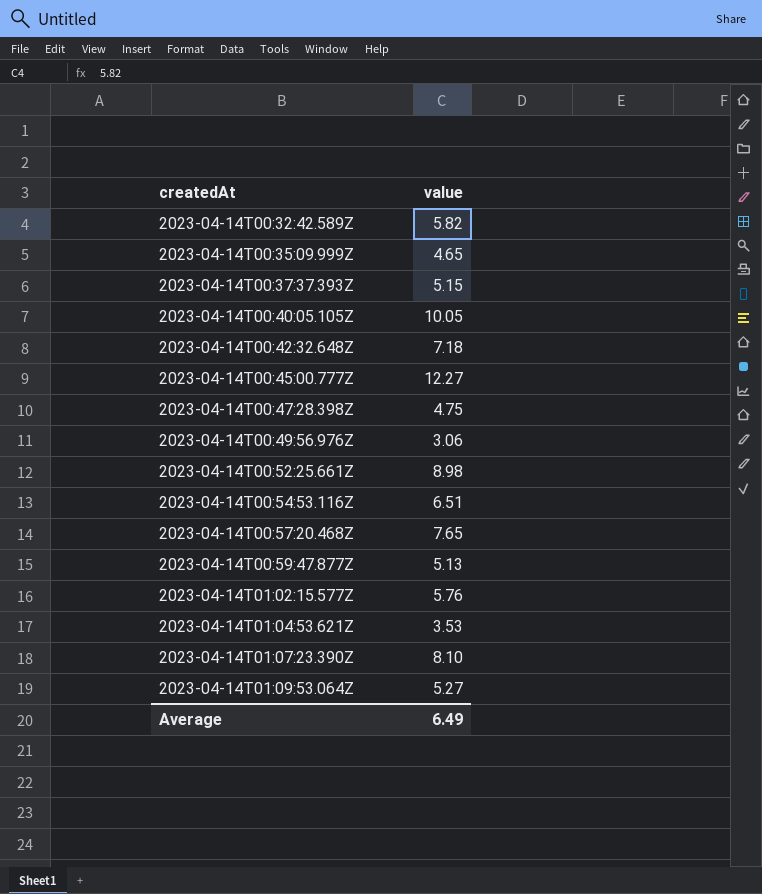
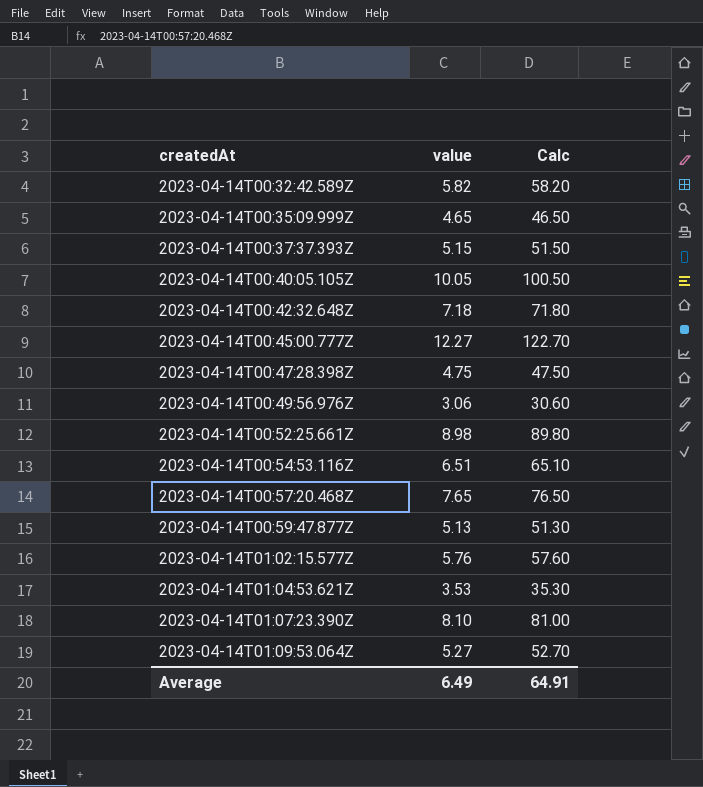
column Calc | formula: none -> [value] * 10

